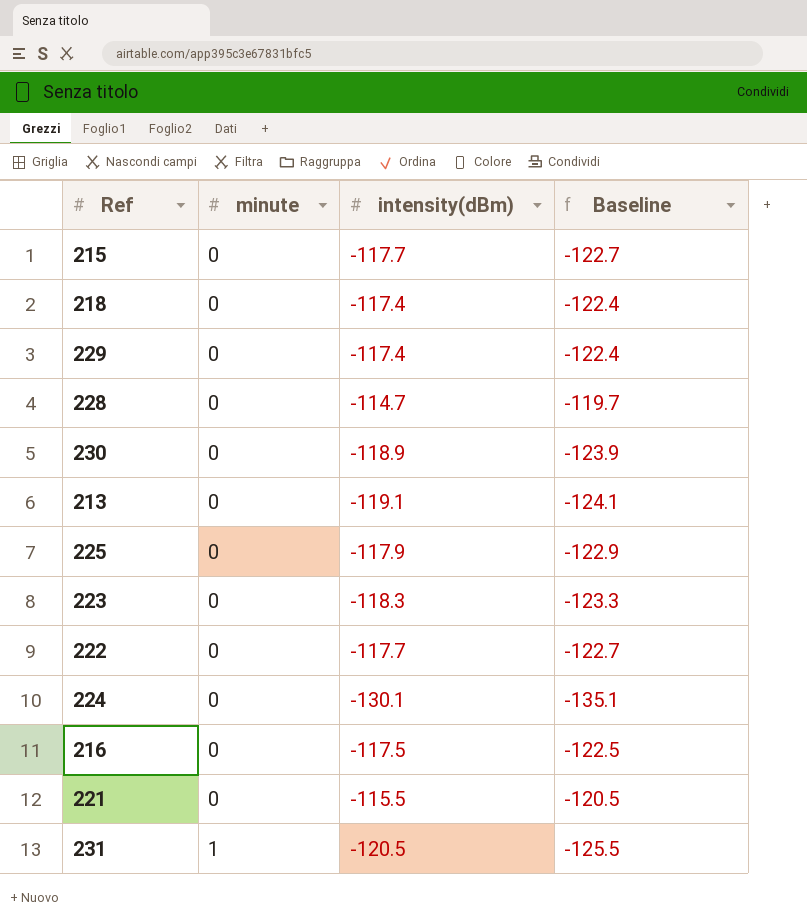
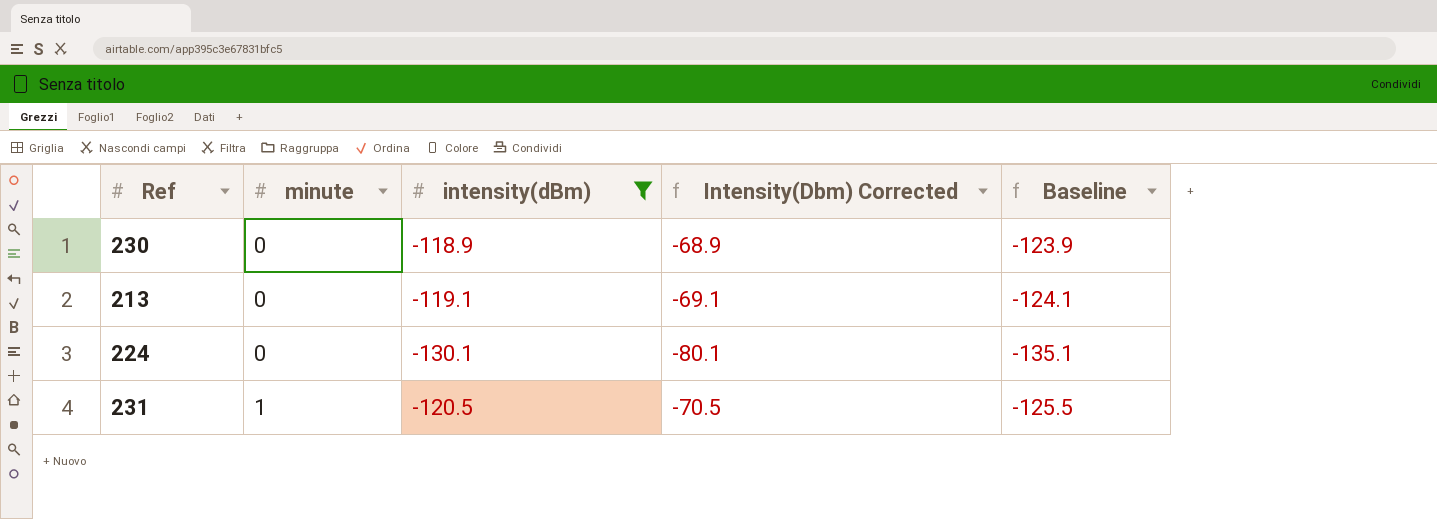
filter: none -> intensity(dBm) <= -118.9
column Intensity(Dbm) Corrected | formula: none -> [intensity(dBm)] + 50

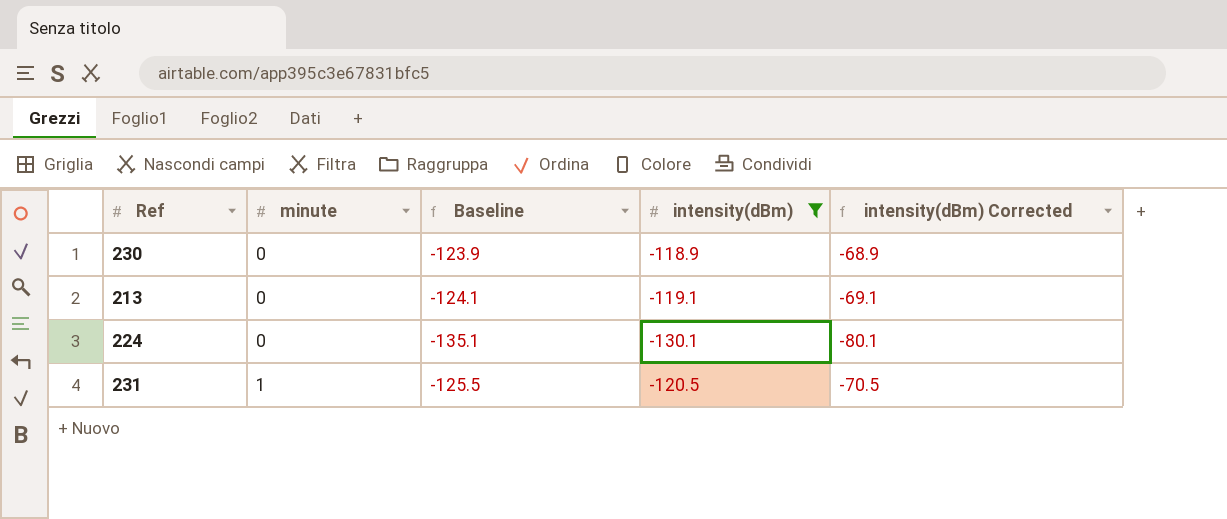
column Baseline | position: 5 -> 3
column name: Intensity(Dbm) Corrected -> intensity(dBm) Corrected

